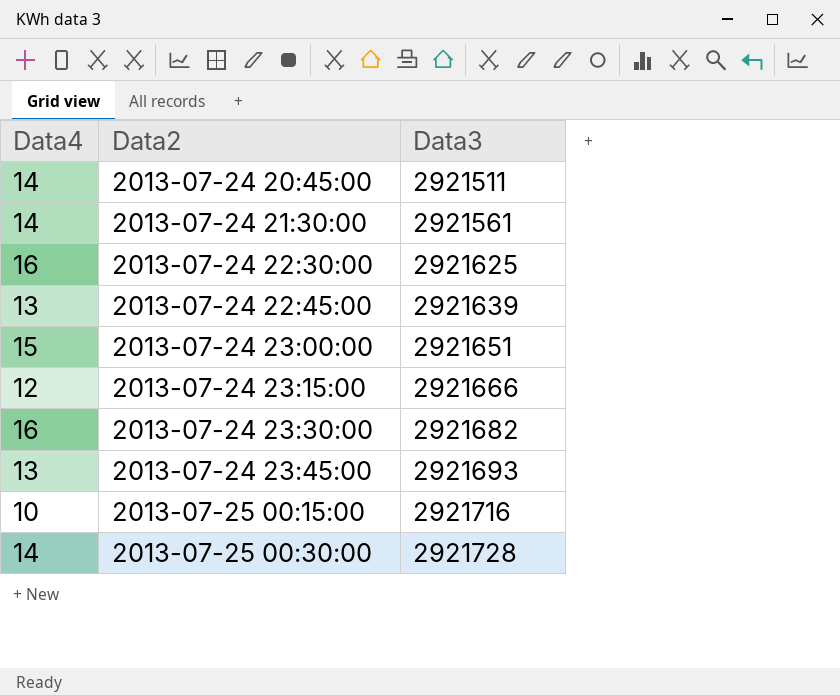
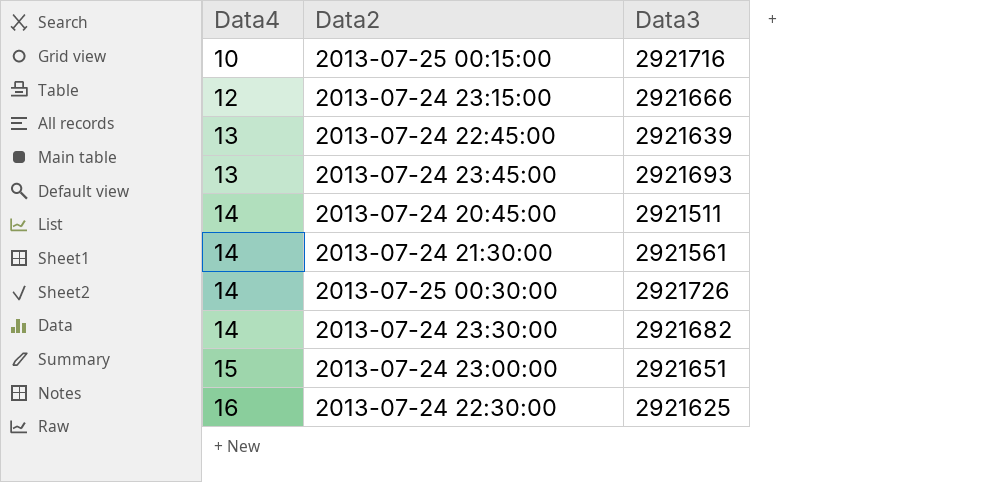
row order: Data2 ascending -> Data4 ascending
2013-07-25 00:30:00 | Data3: 2921728 -> 2921726
2013-07-24 23:30:00 | Data4: 16 -> 14

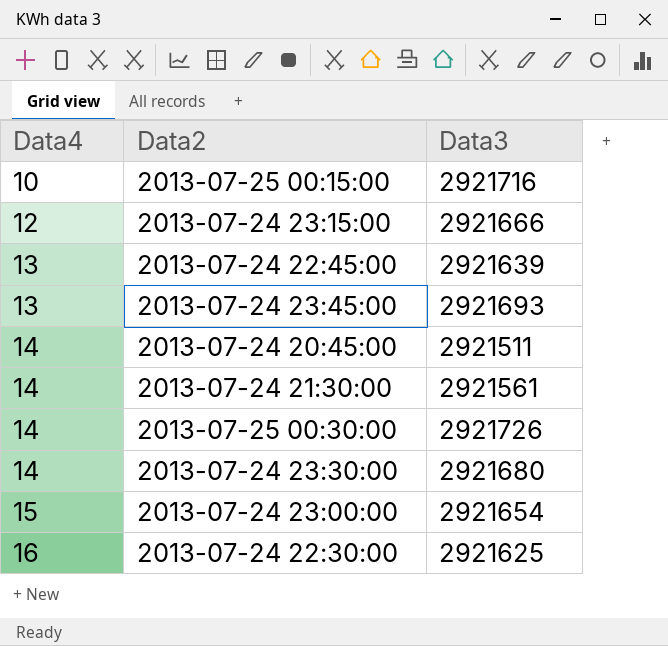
2013-07-24 23:30:00 | Data3: 2921682 -> 2921680
2013-07-24 23:00:00 | Data3: 2921651 -> 2921654

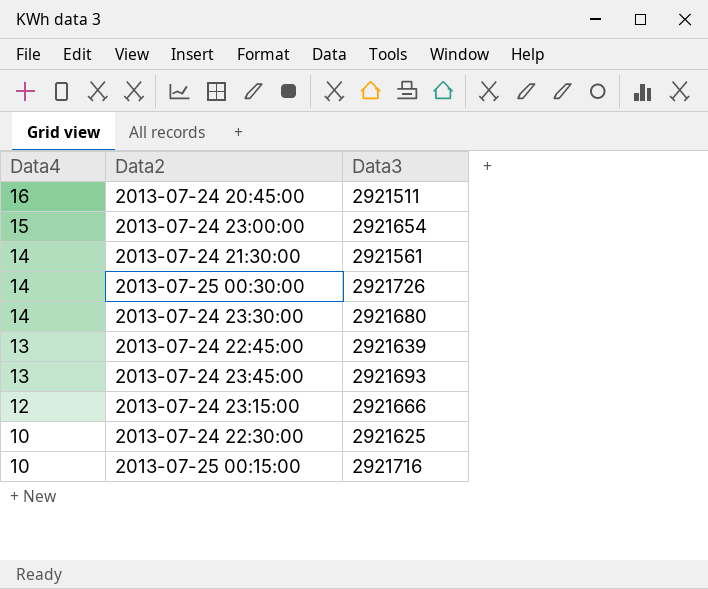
row order: Data4 ascending -> Data4 descending
2013-07-24 20:45:00 | Data4: 14 -> 16
2013-07-24 22:30:00 | Data4: 16 -> 10

